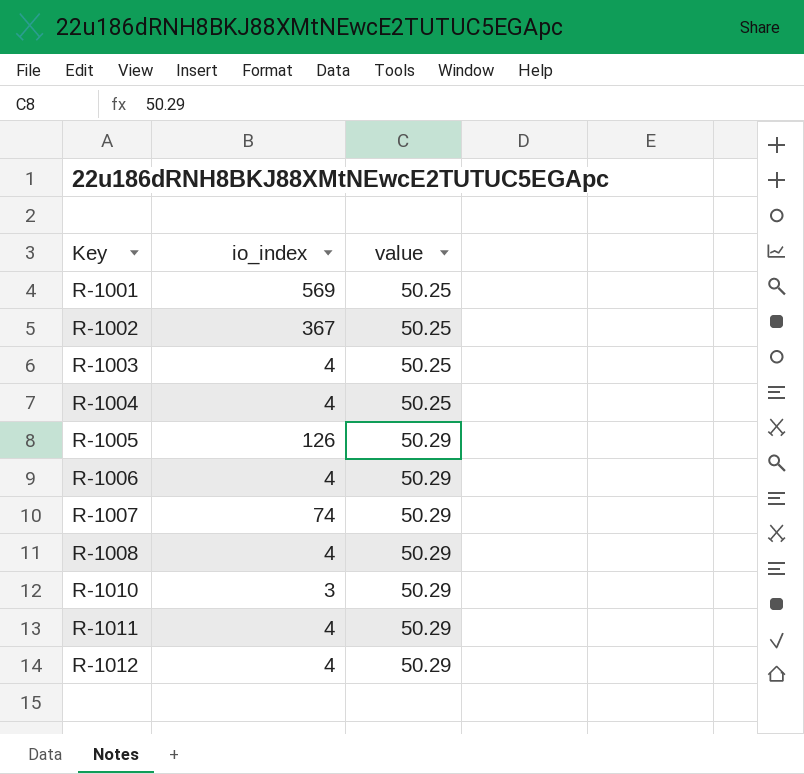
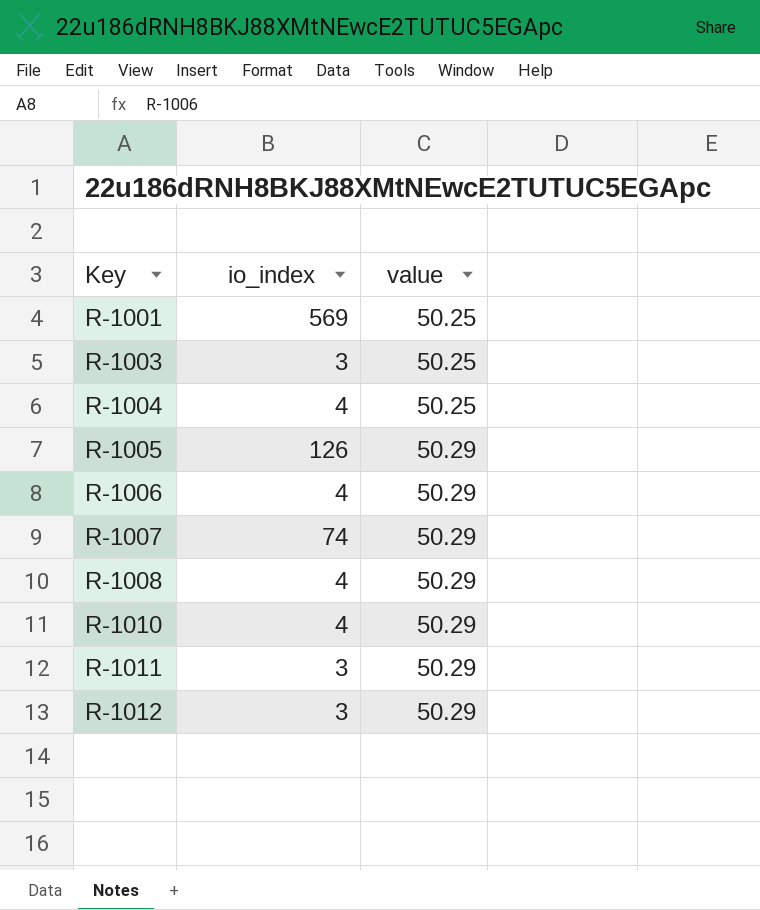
row R-1002: 367 | 50.25 -> none
R-1003 | io_index: 4 -> 3
R-1010 | io_index: 3 -> 4
R-1011 | io_index: 4 -> 3
R-1012 | io_index: 4 -> 3

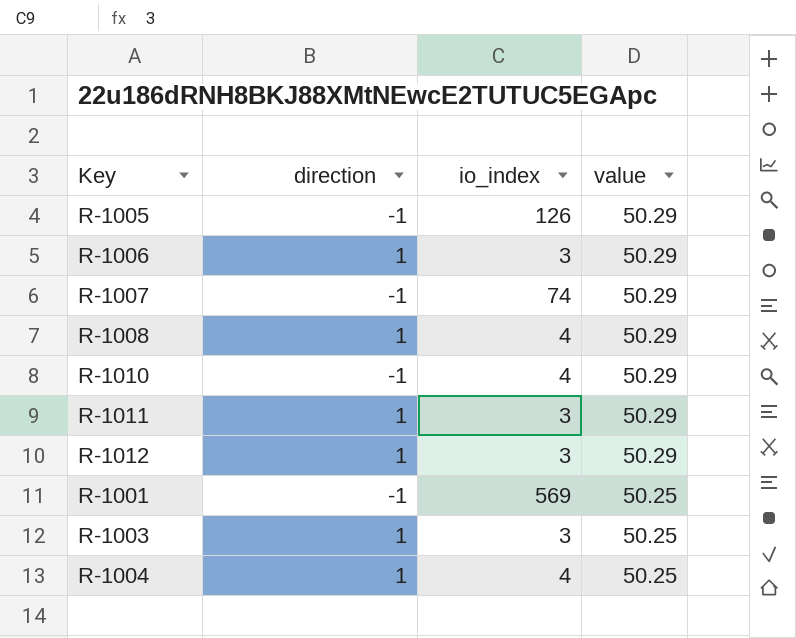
row order: Key ascending -> value descending
column direction | position: none -> 2
R-1006 | io_index: 4 -> 3

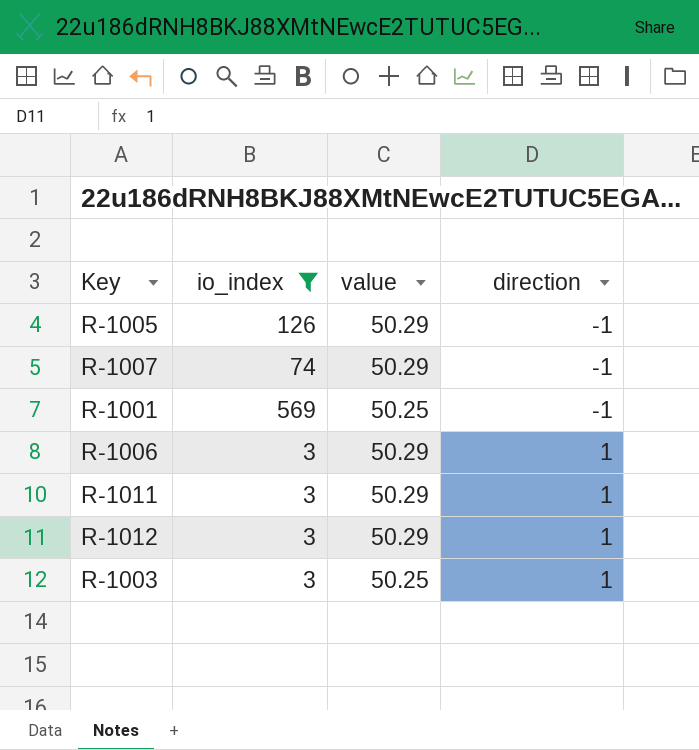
filter: none -> io_index != 4
row order: value descending -> direction ascending
column direction | position: 2 -> 4

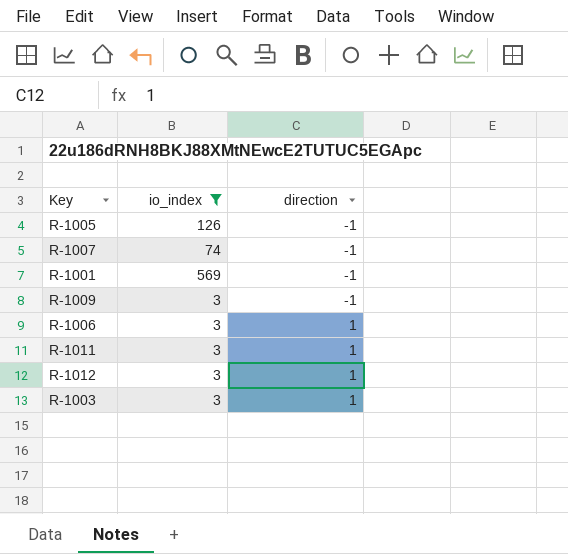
column value | position: 3 -> none
row R-1009: none -> 3 | -1

